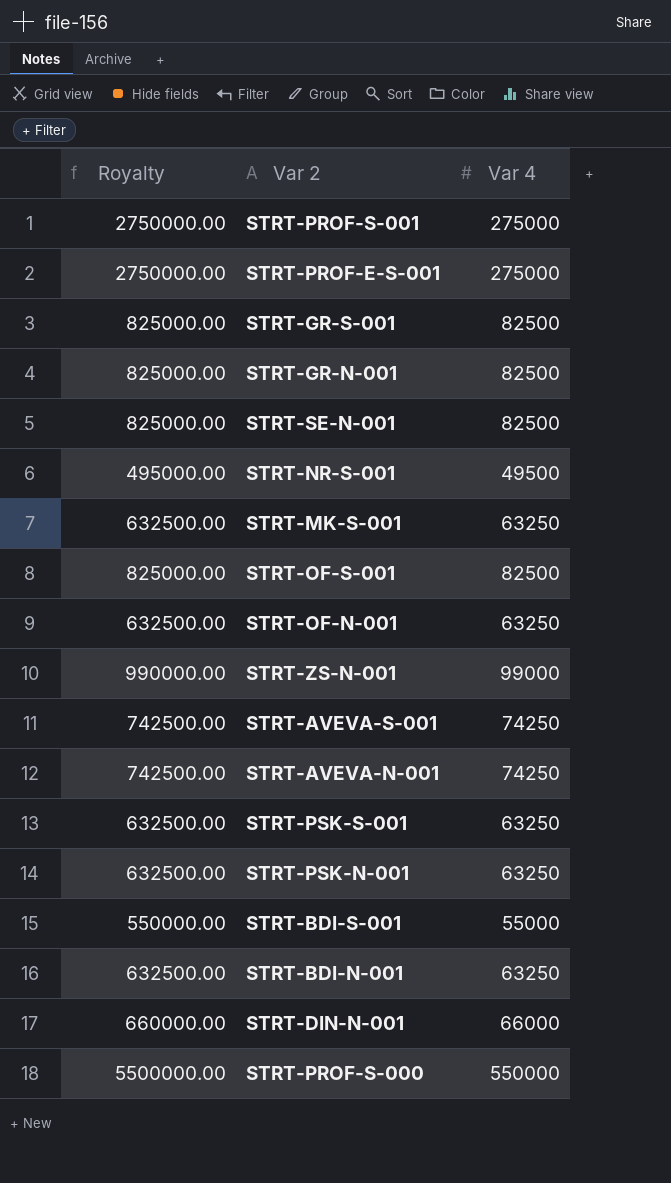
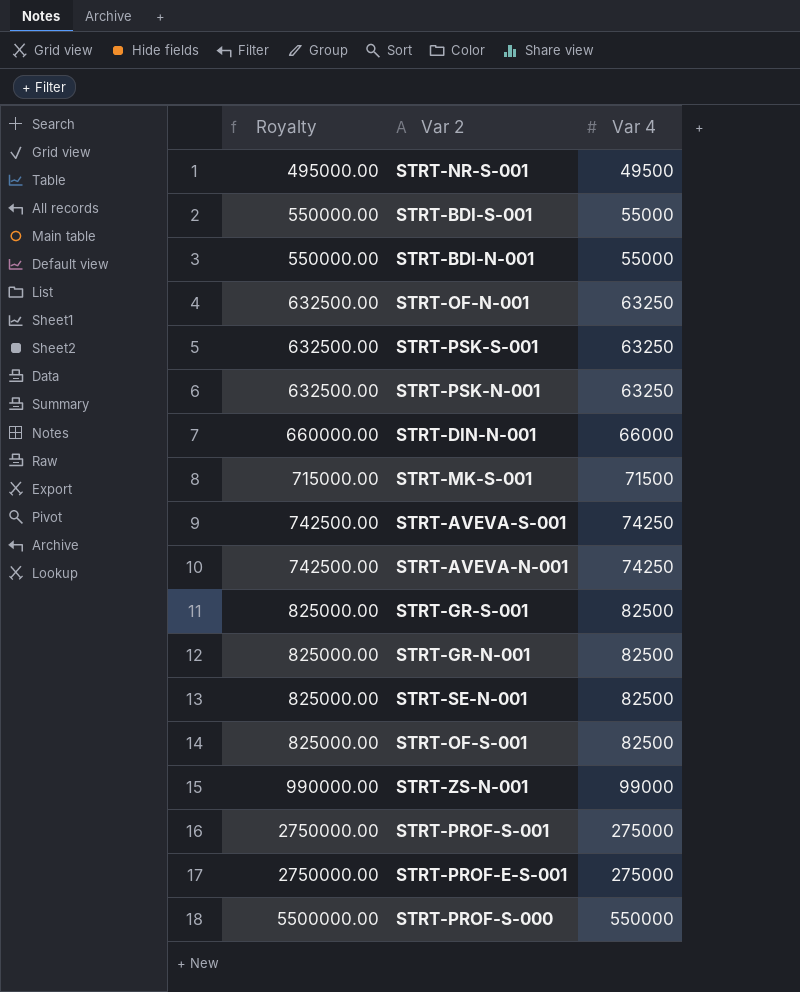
row order: none -> Royalty ascending
STRT-BDI-N-001 | Royalty: 632500.00 -> 550000.00
STRT-BDI-N-001 | Var 4: 63250 -> 55000
STRT-MK-S-001 | Royalty: 632500.00 -> 715000.00
STRT-MK-S-001 | Var 4: 63250 -> 71500

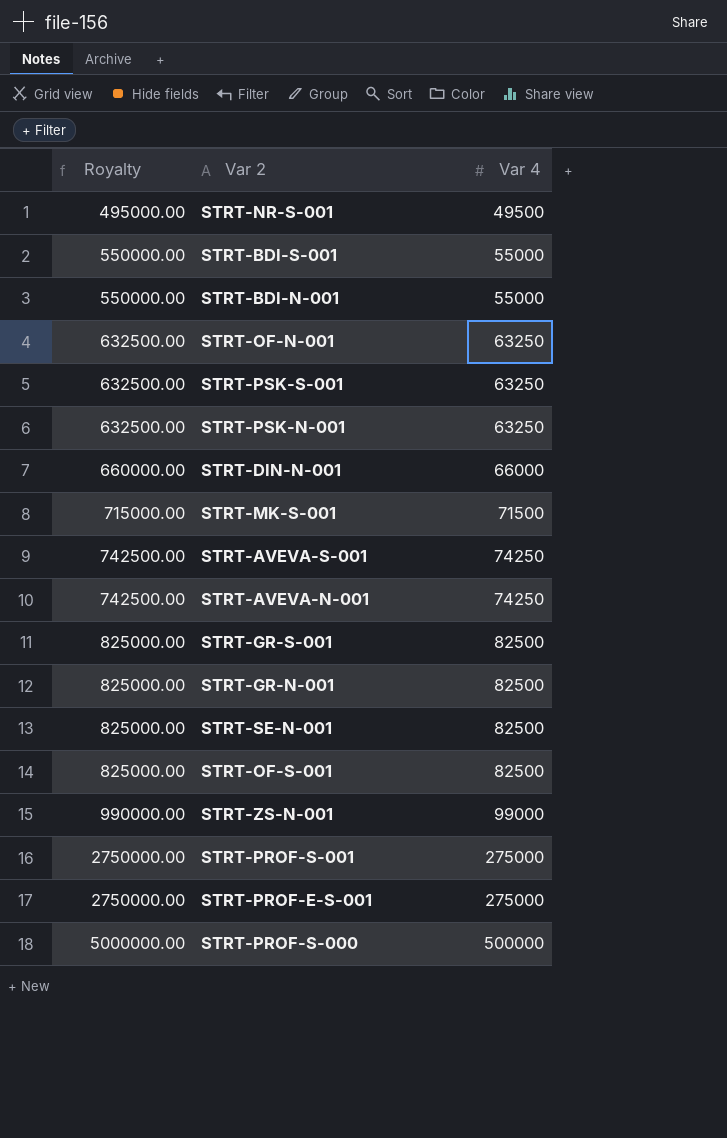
STRT-PROF-S-000 | Royalty: 5500000.00 -> 5000000.00
STRT-PROF-S-000 | Var 4: 550000 -> 500000

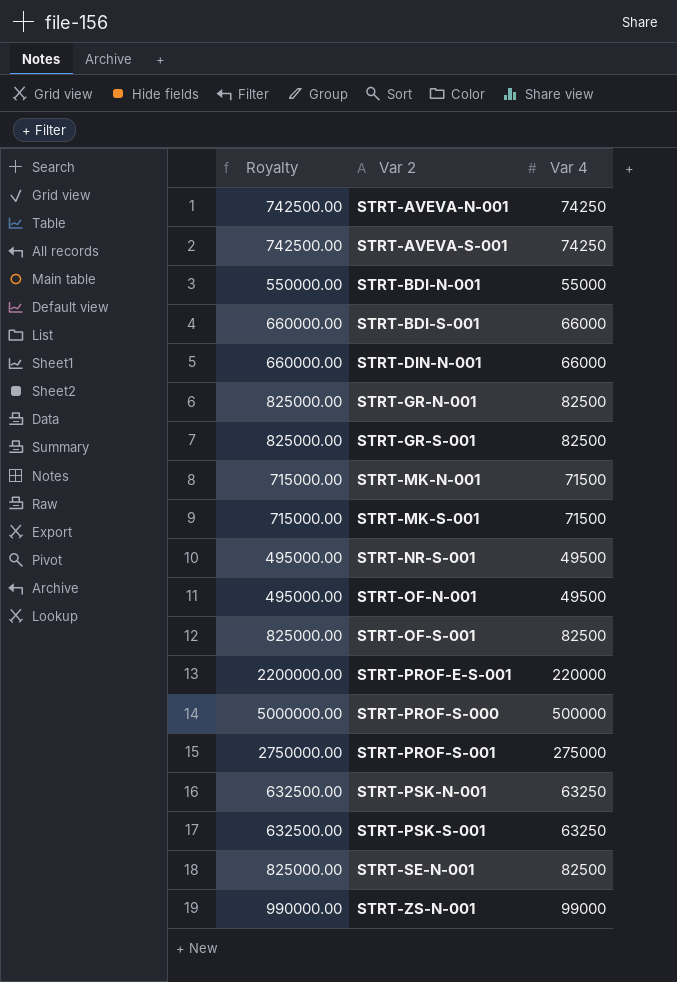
row order: Royalty ascending -> Var 2 ascending
STRT-BDI-S-001 | Royalty: 550000.00 -> 660000.00
STRT-BDI-S-001 | Var 4: 55000 -> 66000
row STRT-MK-N-001: none -> 715000.00 | 71500
STRT-OF-N-001 | Royalty: 632500.00 -> 495000.00
STRT-OF-N-001 | Var 4: 63250 -> 49500
STRT-PROF-E-S-001 | Royalty: 2750000.00 -> 2200000.00
STRT-PROF-E-S-001 | Var 4: 275000 -> 220000

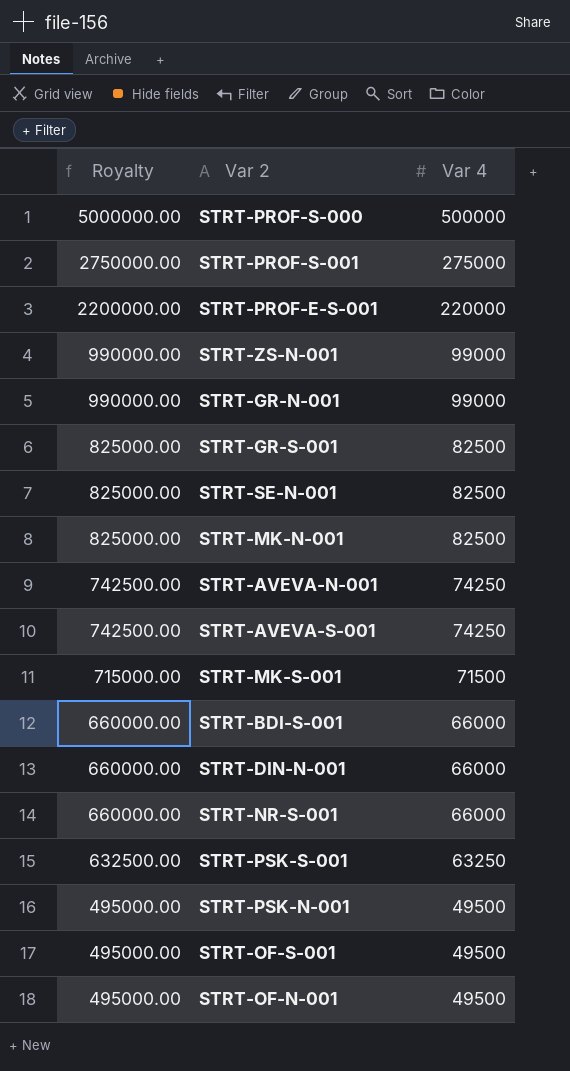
row order: Var 2 ascending -> Royalty descending
row STRT-BDI-N-001: 550000.00 | 55000 -> none
STRT-GR-N-001 | Royalty: 825000.00 -> 990000.00
STRT-GR-N-001 | Var 4: 82500 -> 99000
STRT-MK-N-001 | Royalty: 715000.00 -> 825000.00
STRT-MK-N-001 | Var 4: 71500 -> 82500
STRT-NR-S-001 | Royalty: 495000.00 -> 660000.00
STRT-NR-S-001 | Var 4: 49500 -> 66000
STRT-PSK-N-001 | Royalty: 632500.00 -> 495000.00
STRT-PSK-N-001 | Var 4: 63250 -> 49500
STRT-OF-S-001 | Royalty: 825000.00 -> 495000.00
STRT-OF-S-001 | Var 4: 82500 -> 49500

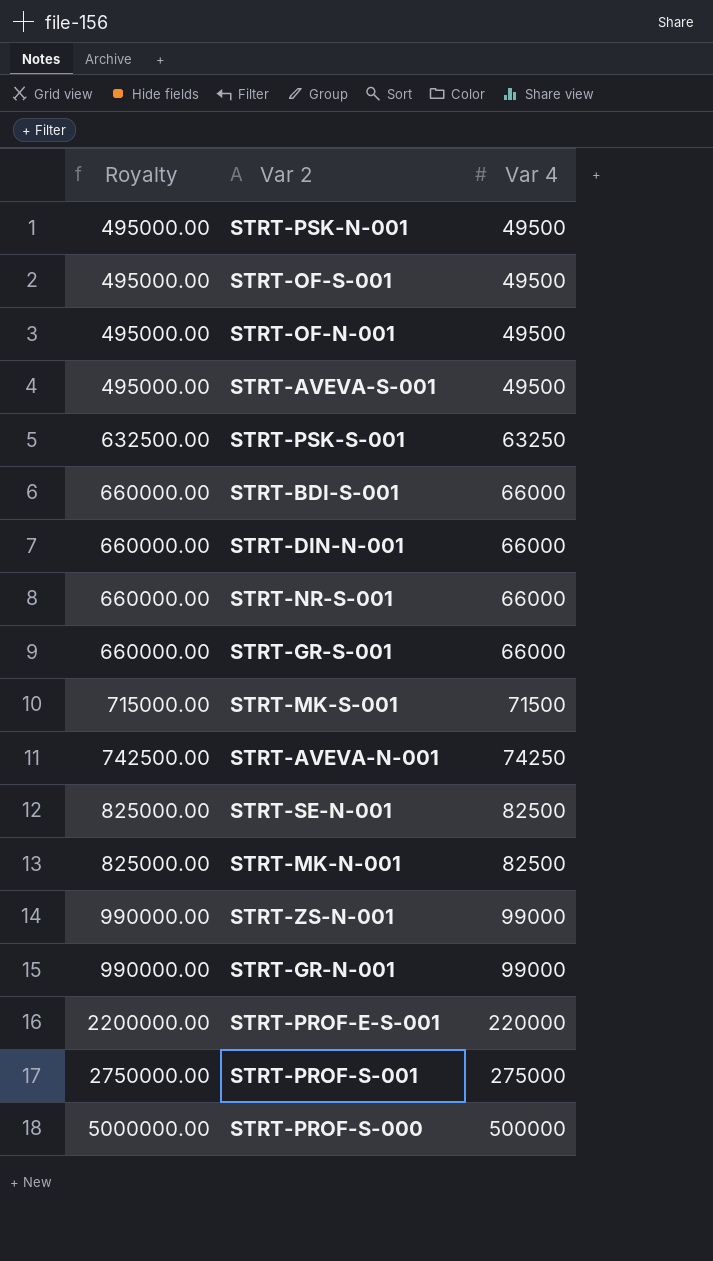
row order: Royalty descending -> Royalty ascending
STRT-AVEVA-S-001 | Royalty: 742500.00 -> 495000.00
STRT-AVEVA-S-001 | Var 4: 74250 -> 49500
STRT-GR-S-001 | Royalty: 825000.00 -> 660000.00
STRT-GR-S-001 | Var 4: 82500 -> 66000

